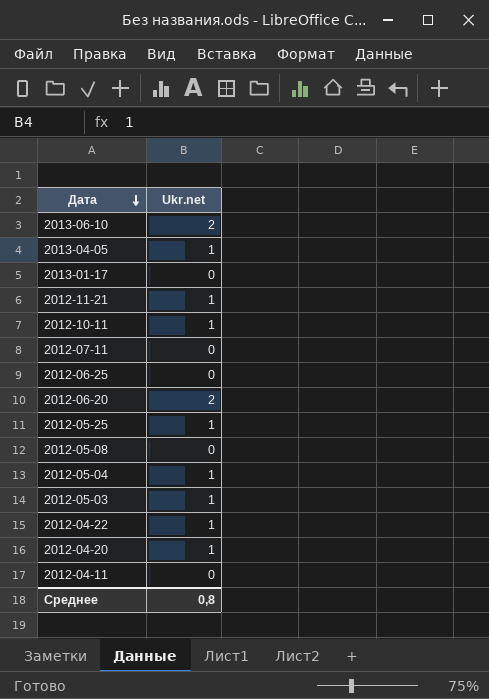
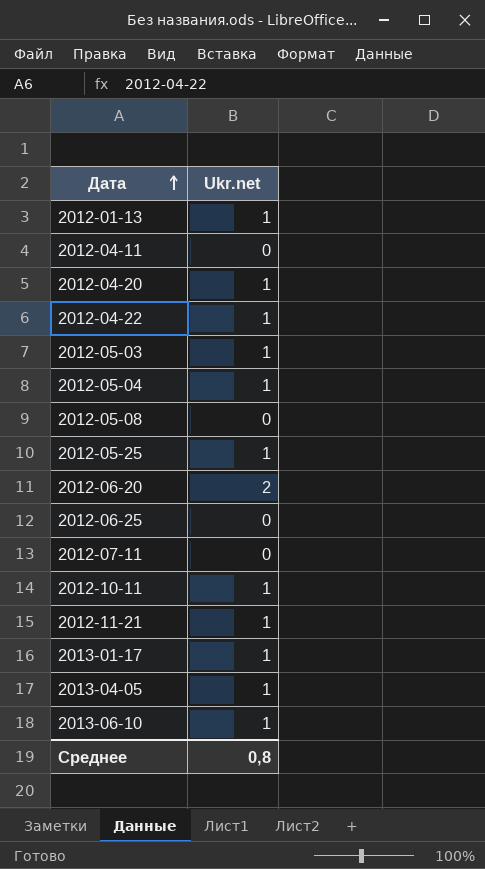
row order: Дата descending -> Дата ascending
row 2012-01-13: none -> 1
2013-01-17 | Ukr.net: 0 -> 1
2013-06-10 | Ukr.net: 2 -> 1

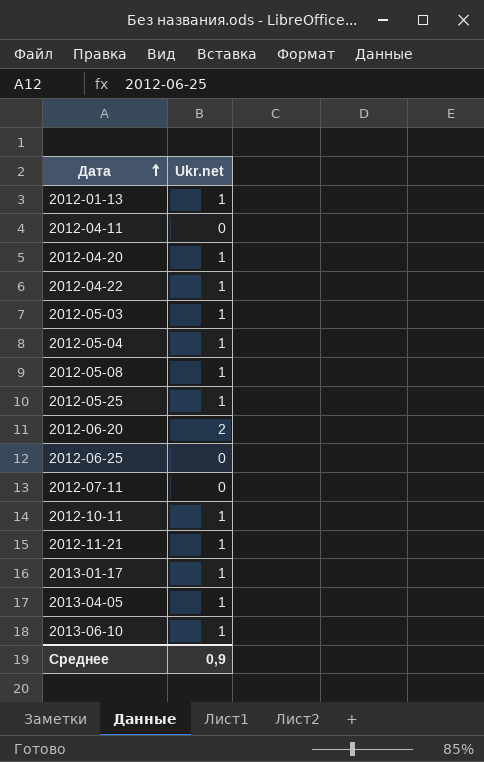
2012-05-08 | Ukr.net: 0 -> 1
Среднее | Ukr.net: 0,8 -> 0,9

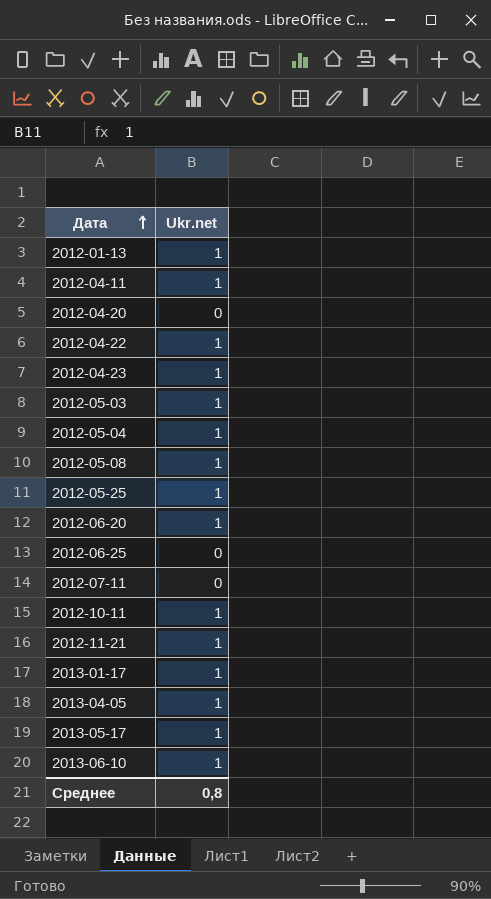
2012-04-11 | Ukr.net: 0 -> 1
2012-04-20 | Ukr.net: 1 -> 0
row 2012-04-23: none -> 1
2012-06-20 | Ukr.net: 2 -> 1
row 2013-05-17: none -> 1
Среднее | Ukr.net: 0,9 -> 0,8

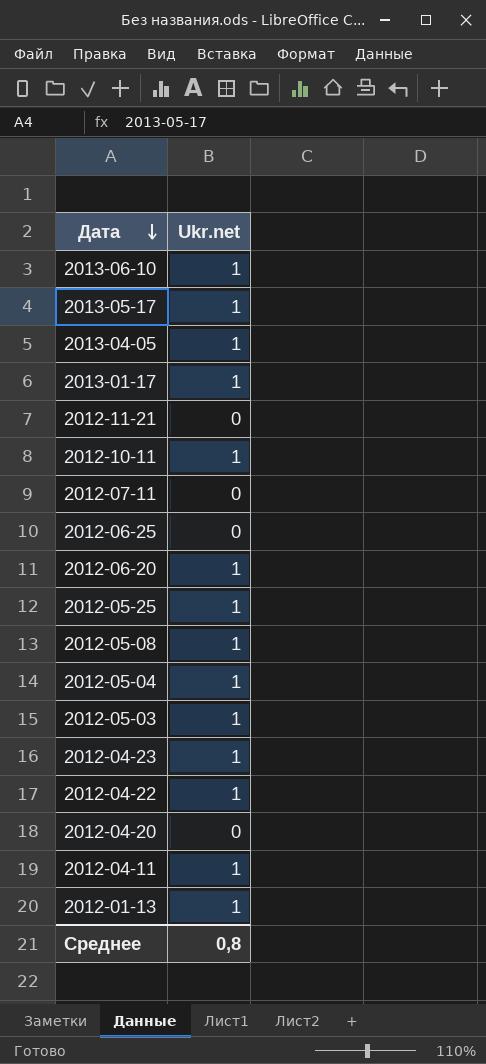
row order: Дата ascending -> Дата descending
2012-11-21 | Ukr.net: 1 -> 0

